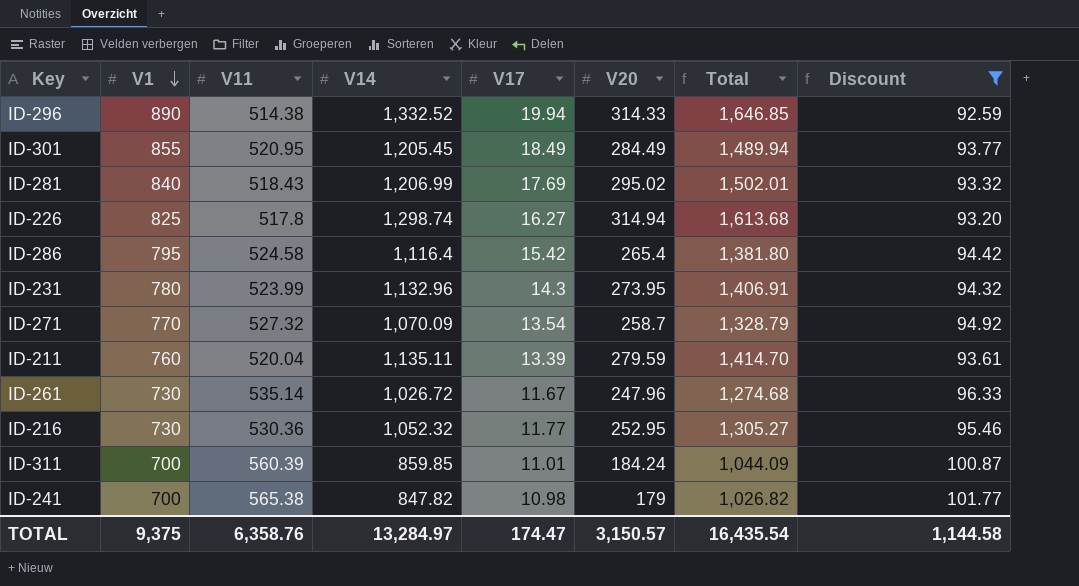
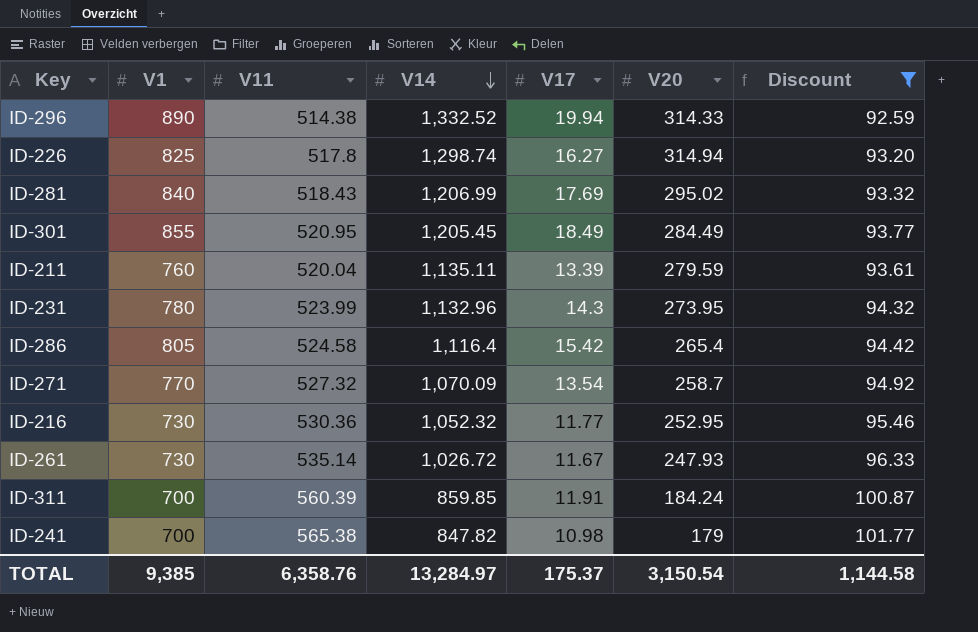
row order: V1 descending -> V14 descending
column Total | formula: [V14] + [V20] -> none
ID-286 | V1: 795 -> 805
ID-261 | V20: 247.96 -> 247.93
ID-311 | V17: 11.01 -> 11.91
TOTAL | V1: 9,375 -> 9,385
TOTAL | V17: 174.47 -> 175.37
TOTAL | V20: 3,150.57 -> 3,150.54

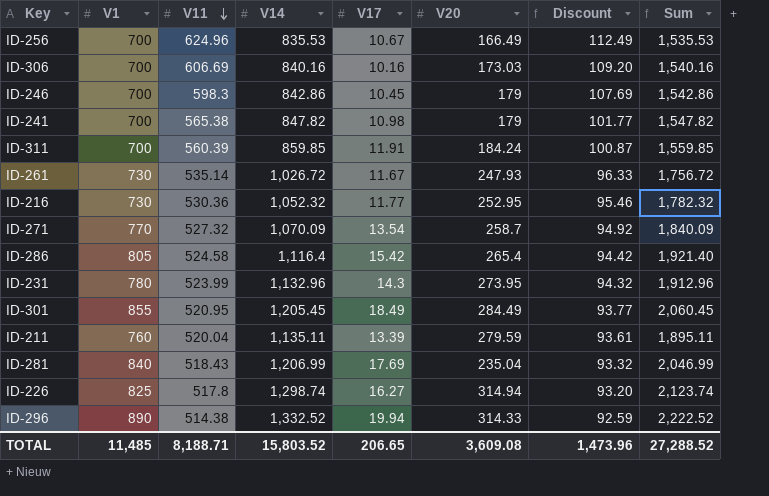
filter: Discount <= 101.77 -> none
row order: V14 descending -> V11 descending
column Sum | formula: none -> [V1] + [V14]
ID-281 | V20: 295.02 -> 235.04
TOTAL | V1: 9,385 -> 11,485
TOTAL | V11: 6,358.76 -> 8,188.71
TOTAL | V14: 13,284.97 -> 15,803.52
TOTAL | V17: 175.37 -> 206.65
TOTAL | V20: 3,150.54 -> 3,609.08
TOTAL | Discount: 1,144.58 -> 1,473.96

